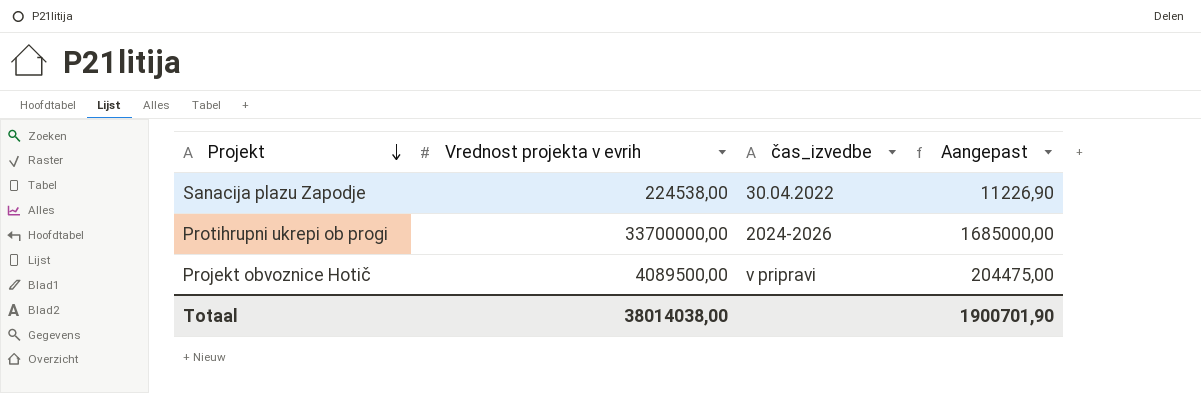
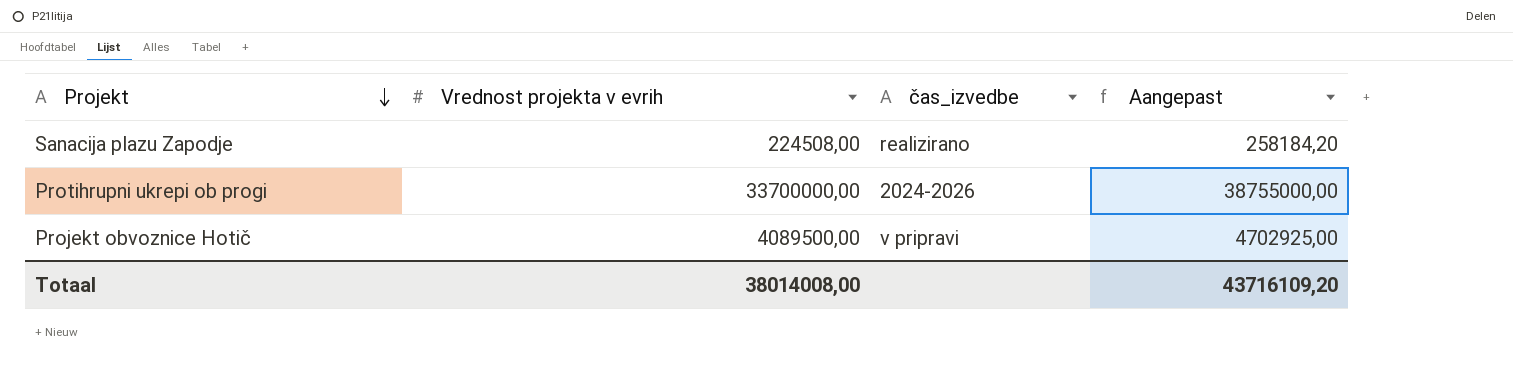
column Aangepast | formula: [Vrednost projekta v evrih] * 0,05 -> [Vrednost projekta v evrih] * 1,15
Sanacija plazu Zapodje | Vrednost projekta v evrih: 224538,00 -> 224508,00
Sanacija plazu Zapodje | čas_izvedbe: 30.04.2022 -> realizirano
Totaal | Vrednost projekta v evrih: 38014038,00 -> 38014008,00
Totaal | Aangepast: 1900701,90 -> 43716109,20

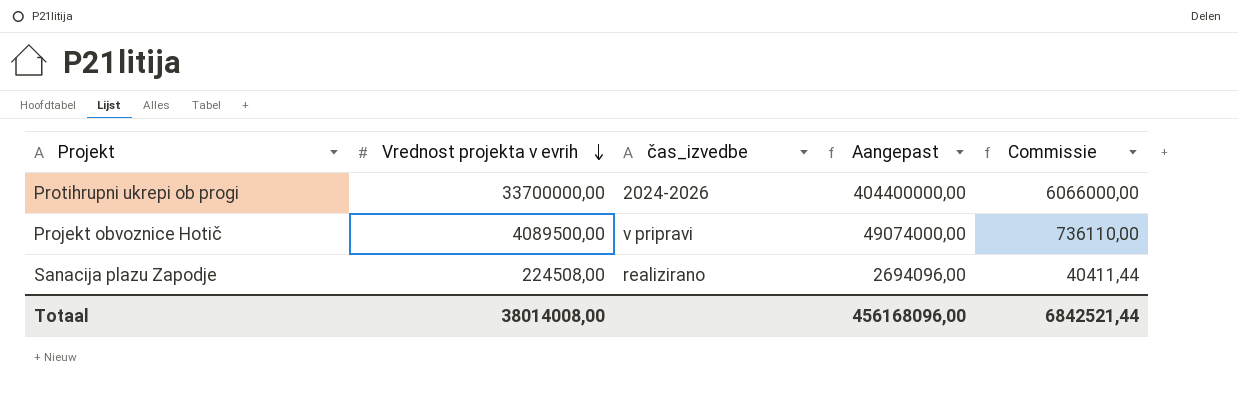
row order: Projekt descending -> Vrednost projekta v evrih descending
column Aangepast | formula: [Vrednost projekta v evrih] * 1,15 -> [Vrednost projekta v evrih] * 12
column Commissie | formula: none -> [Vrednost projekta v evrih] * 0,18
Totaal | Aangepast: 43716109,20 -> 456168096,00

